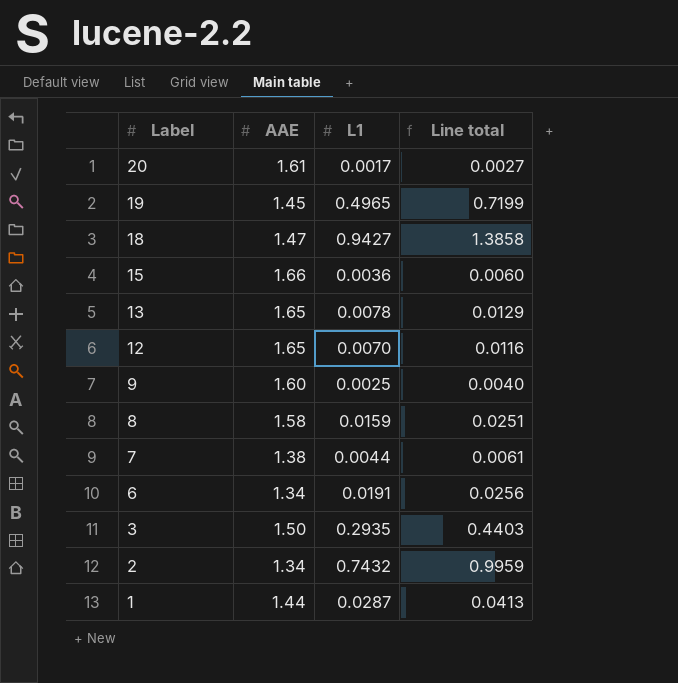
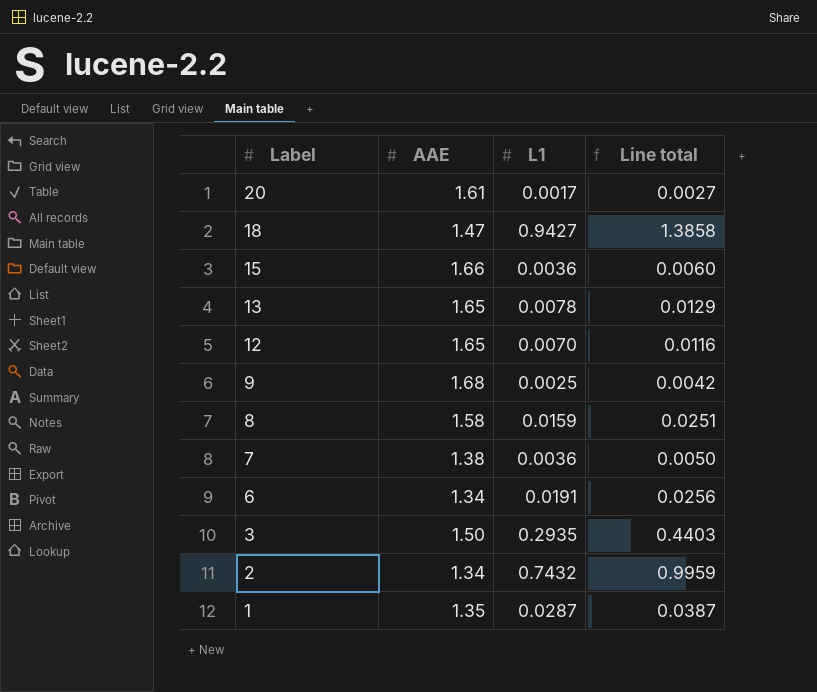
row 19: 1.45 | 0.4965 | 0.7199 -> none
9 | AAE: 1.60 -> 1.68
9 | Line total: 0.0040 -> 0.0042
7 | L1: 0.0044 -> 0.0036
7 | Line total: 0.0061 -> 0.0050
1 | AAE: 1.44 -> 1.35
1 | Line total: 0.0413 -> 0.0387

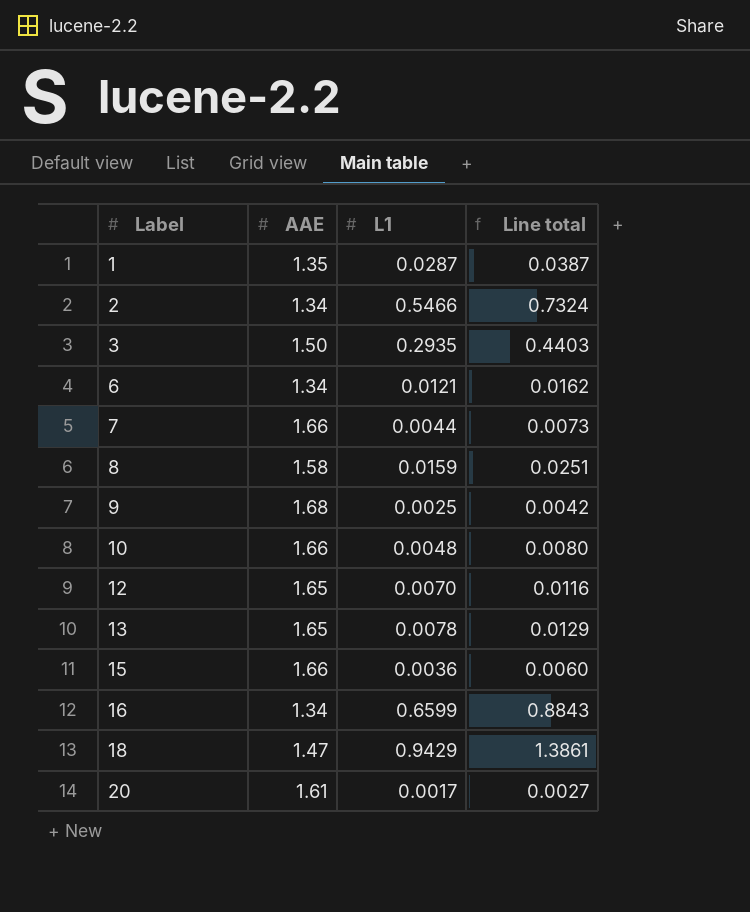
row order: Label descending -> Label ascending
2 | L1: 0.7432 -> 0.5466
2 | Line total: 0.9959 -> 0.7324
6 | L1: 0.0191 -> 0.0121
6 | Line total: 0.0256 -> 0.0162
7 | AAE: 1.38 -> 1.66
7 | L1: 0.0036 -> 0.0044
7 | Line total: 0.0050 -> 0.0073
row 10: none -> 1.66 | 0.0048 | 0.0080
row 16: none -> 1.34 | 0.6599 | 0.8843
18 | L1: 0.9427 -> 0.9429
18 | Line total: 1.3858 -> 1.3861

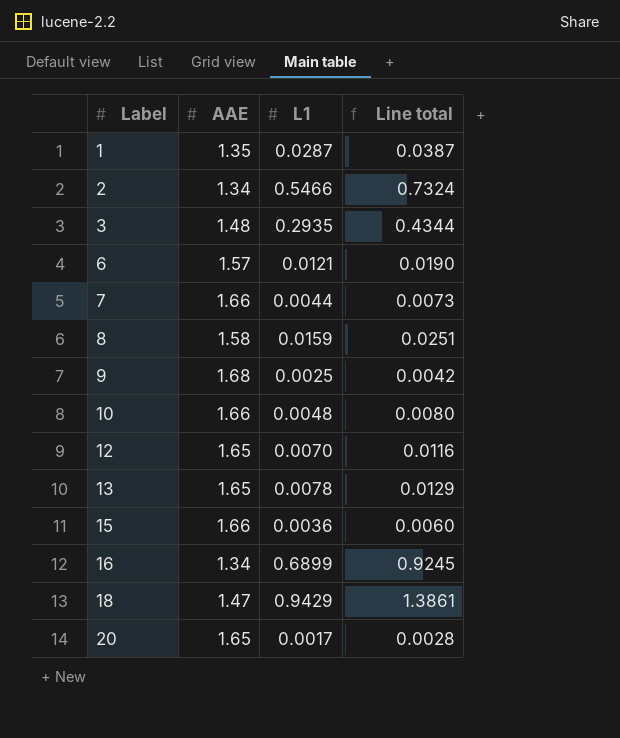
3 | AAE: 1.50 -> 1.48
3 | Line total: 0.4403 -> 0.4344
6 | AAE: 1.34 -> 1.57
6 | Line total: 0.0162 -> 0.0190
16 | L1: 0.6599 -> 0.6899
16 | Line total: 0.8843 -> 0.9245
20 | AAE: 1.61 -> 1.65
20 | Line total: 0.0027 -> 0.0028

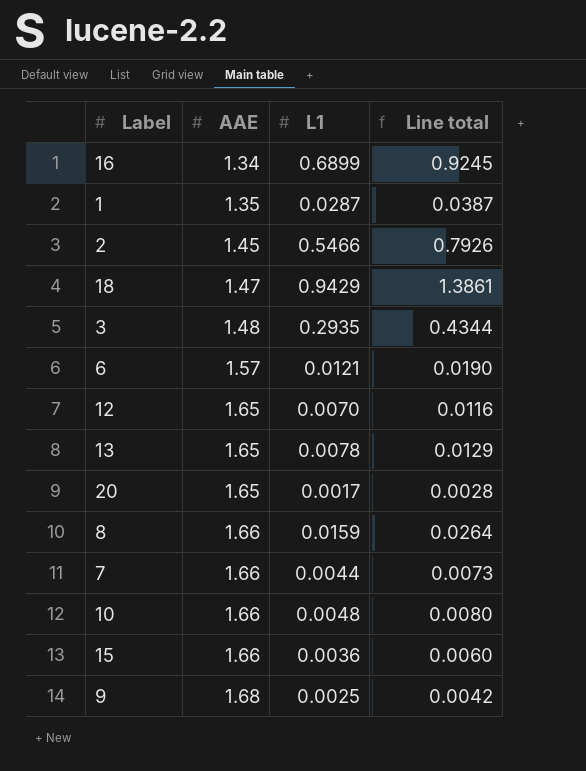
row order: Label ascending -> AAE ascending
2 | AAE: 1.34 -> 1.45
2 | Line total: 0.7324 -> 0.7926
8 | AAE: 1.58 -> 1.66
8 | Line total: 0.0251 -> 0.0264

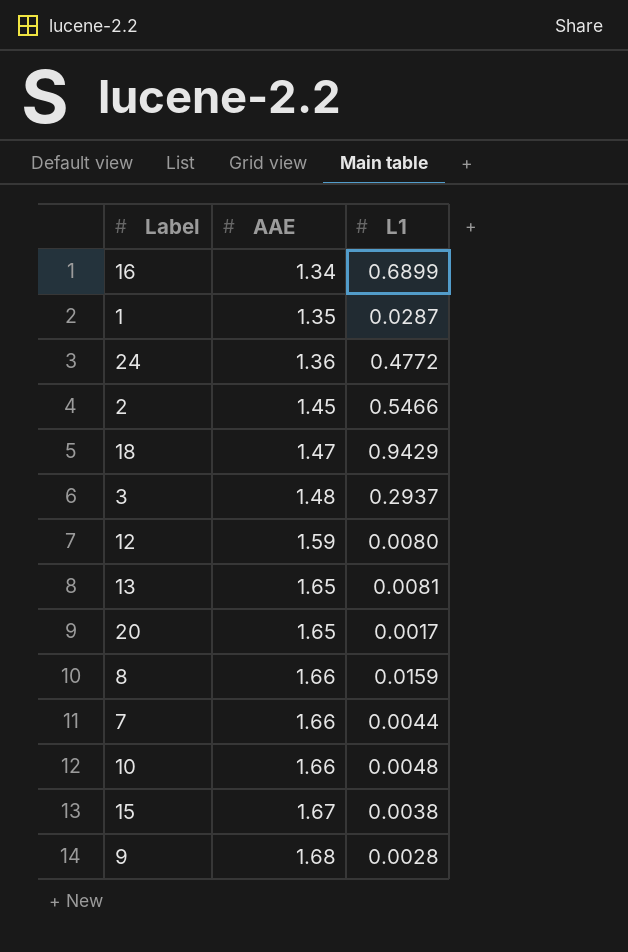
column Line total | formula: [AAE] * [L1] -> none
row 6: 1.57 | 0.0121 | 0.0190 -> none
row 24: none -> 1.36 | 0.4772
3 | L1: 0.2935 -> 0.2937
12 | AAE: 1.65 -> 1.59
12 | L1: 0.0070 -> 0.0080
13 | L1: 0.0078 -> 0.0081
15 | AAE: 1.66 -> 1.67
15 | L1: 0.0036 -> 0.0038
9 | L1: 0.0025 -> 0.0028

